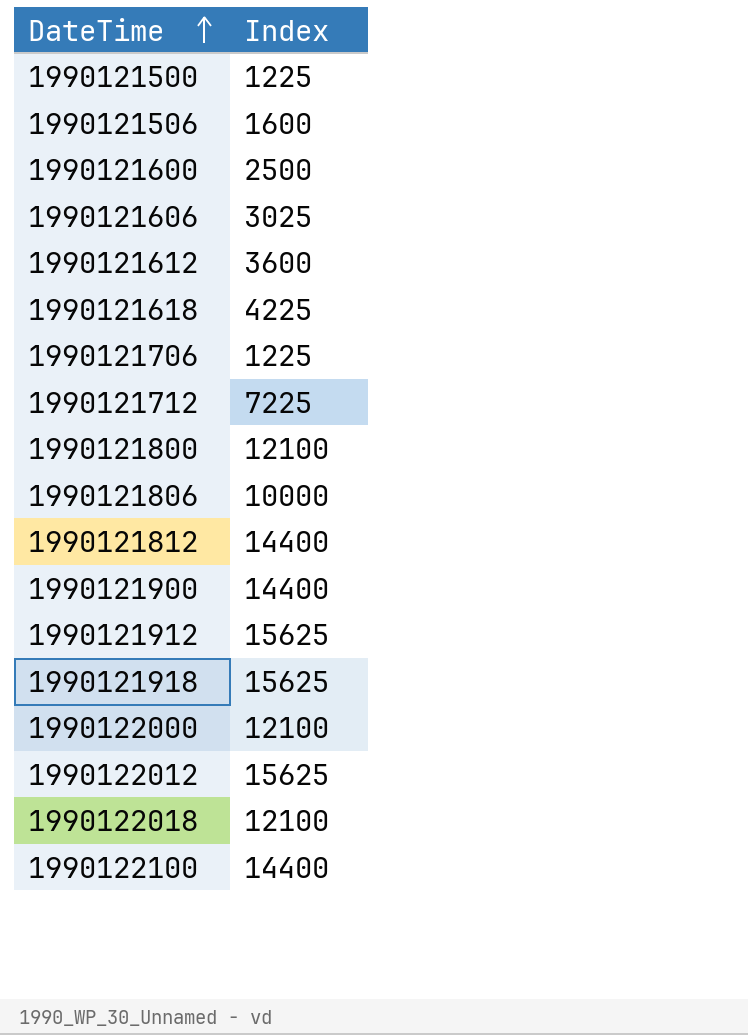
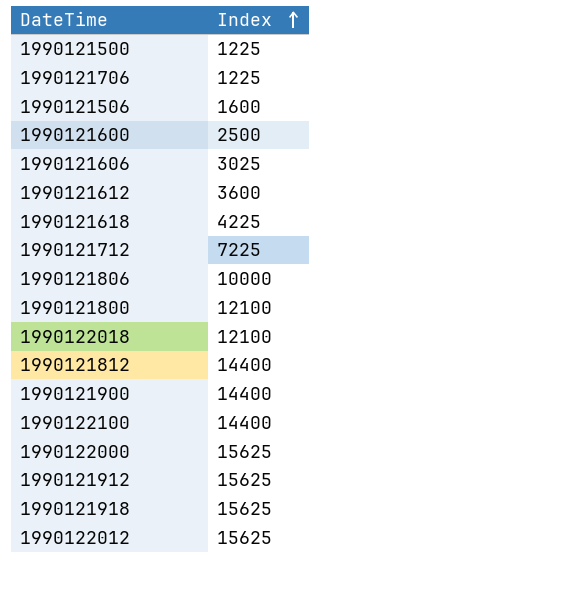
row order: DateTime ascending -> Index ascending
1990122000 | Index: 12100 -> 15625

